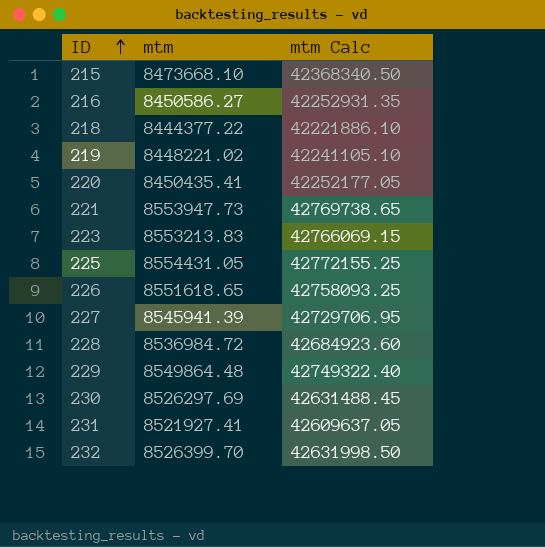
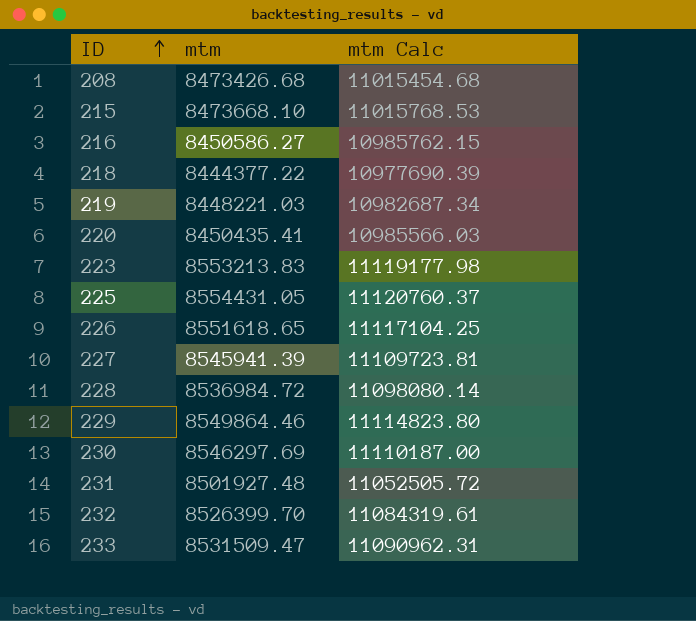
column mtm Calc | formula: [mtm] * 5 -> [mtm] * 1.3
row 221: 8553947.73 | 42769738.65 -> none
row 208: none -> 8473426.68 | 11015454.68
219 | mtm: 8448221.02 -> 8448221.03
229 | mtm: 8549864.48 -> 8549864.46
230 | mtm: 8526297.69 -> 8546297.69
231 | mtm: 8521927.41 -> 8501927.48
row 233: none -> 8531509.47 | 11090962.31

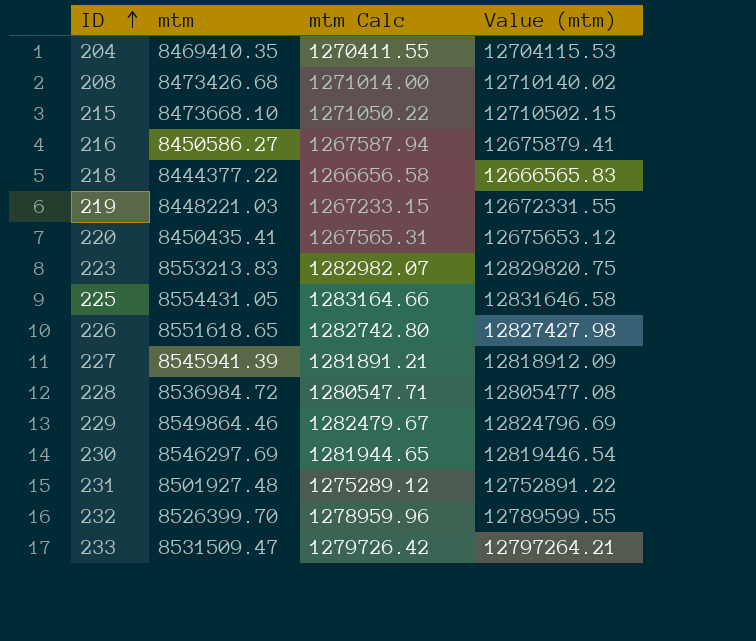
column mtm Calc | formula: [mtm] * 1.3 -> [mtm] * 0.15
column Value (mtm) | formula: none -> [mtm] * 1.5
row 204: none -> 8469410.35 | 1270411.55 | 12704115.53

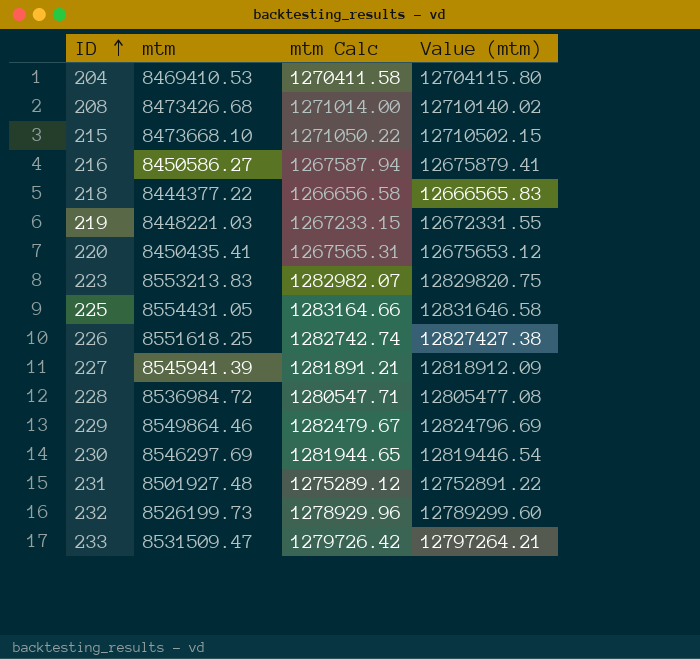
204 | mtm: 8469410.35 -> 8469410.53
204 | mtm Calc: 1270411.55 -> 1270411.58
204 | Value (mtm): 12704115.53 -> 12704115.80
226 | mtm: 8551618.65 -> 8551618.25
226 | mtm Calc: 1282742.80 -> 1282742.74
226 | Value (mtm): 12827427.98 -> 12827427.38
232 | mtm: 8526399.70 -> 8526199.73
232 | mtm Calc: 1278959.96 -> 1278929.96
232 | Value (mtm): 12789599.55 -> 12789299.60

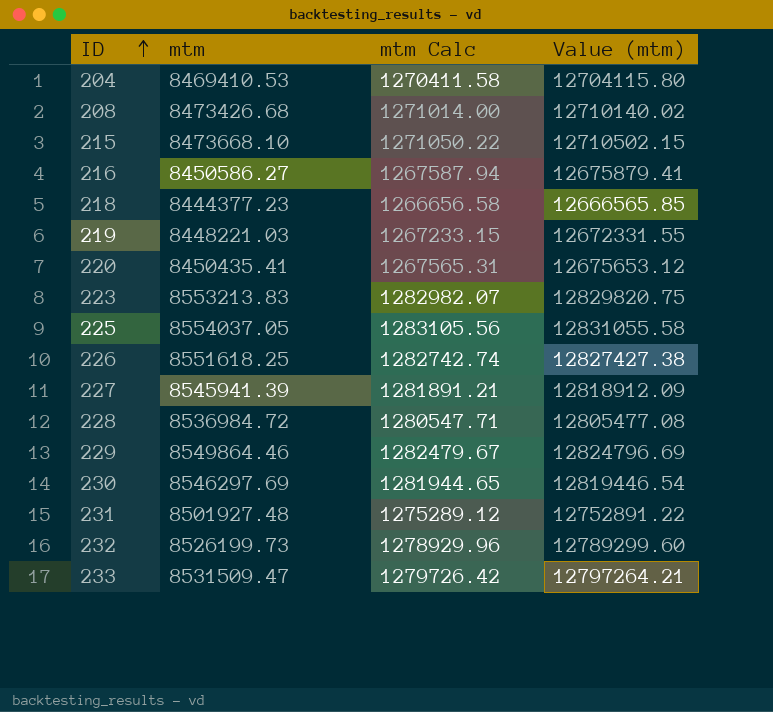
218 | mtm: 8444377.22 -> 8444377.23
218 | Value (mtm): 12666565.83 -> 12666565.85
225 | mtm: 8554431.05 -> 8554037.05
225 | mtm Calc: 1283164.66 -> 1283105.56
225 | Value (mtm): 12831646.58 -> 12831055.58

